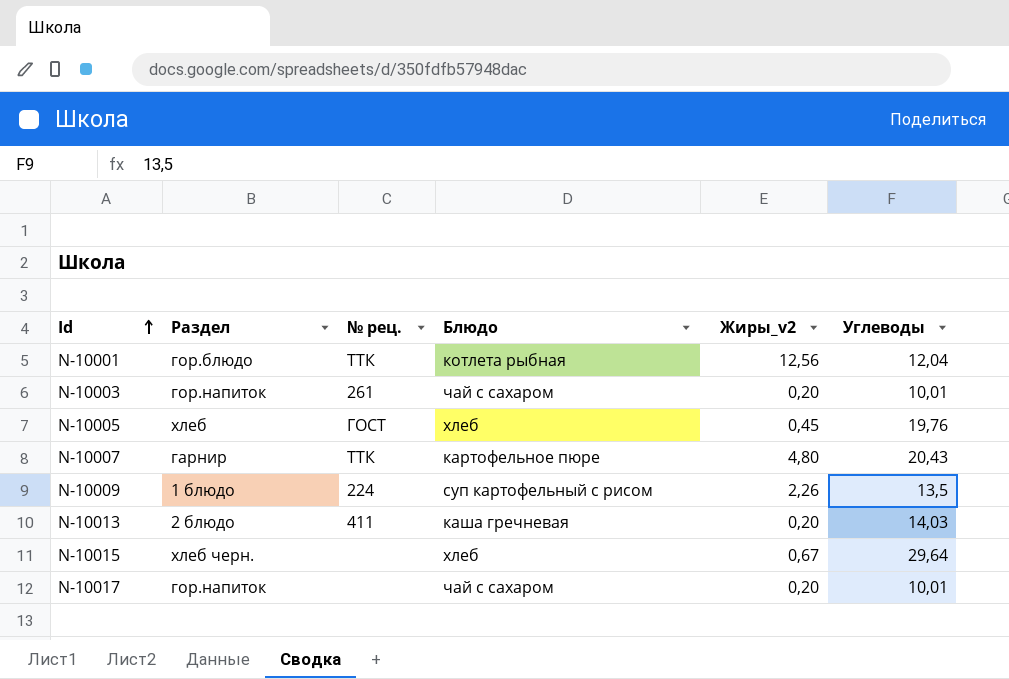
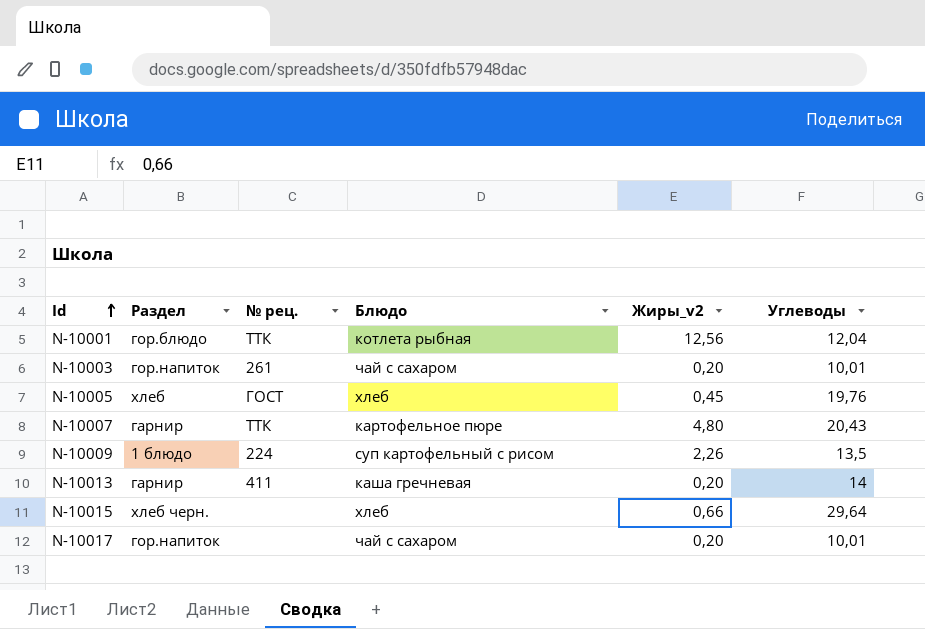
N-10013 | Раздел: 2 блюдо -> гарнир
N-10013 | Углеводы: 14,03 -> 14
N-10015 | Жиры_v2: 0,67 -> 0,66

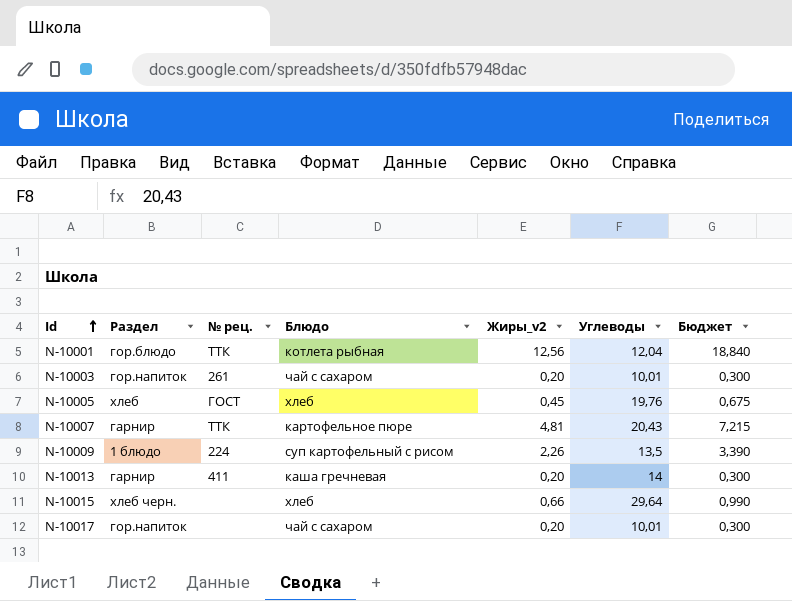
column Бюджет | formula: none -> [Жиры_v2] * 1,5
N-10007 | Жиры_v2: 4,80 -> 4,81

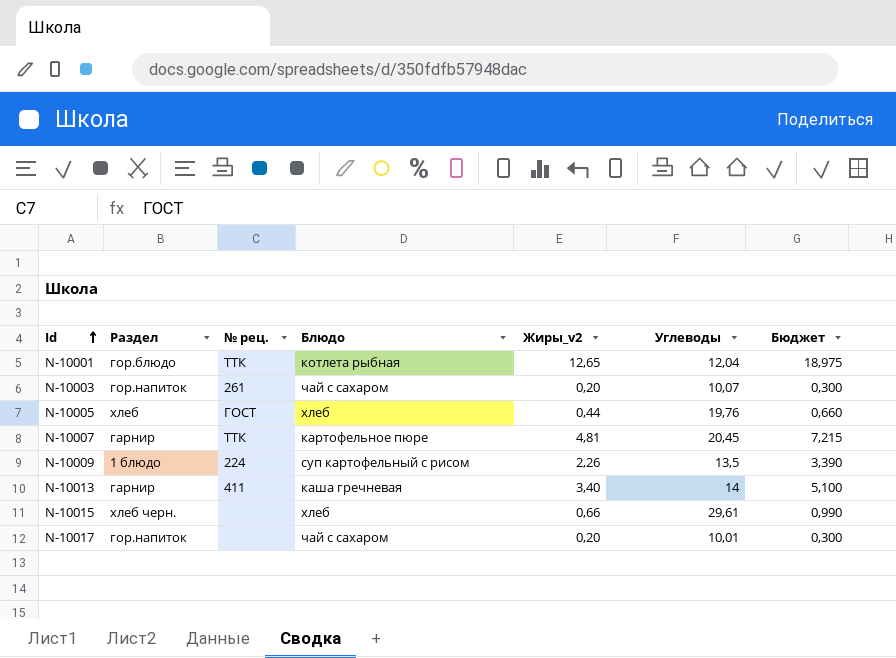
N-10001 | Жиры_v2: 12,56 -> 12,65
N-10001 | Бюджет: 18,840 -> 18,975
N-10003 | Углеводы: 10,01 -> 10,07
N-10005 | Жиры_v2: 0,45 -> 0,44
N-10005 | Бюджет: 0,675 -> 0,660
N-10007 | Углеводы: 20,43 -> 20,45
N-10013 | Жиры_v2: 0,20 -> 3,40
N-10013 | Бюджет: 0,300 -> 5,100
N-10015 | Углеводы: 29,64 -> 29,61

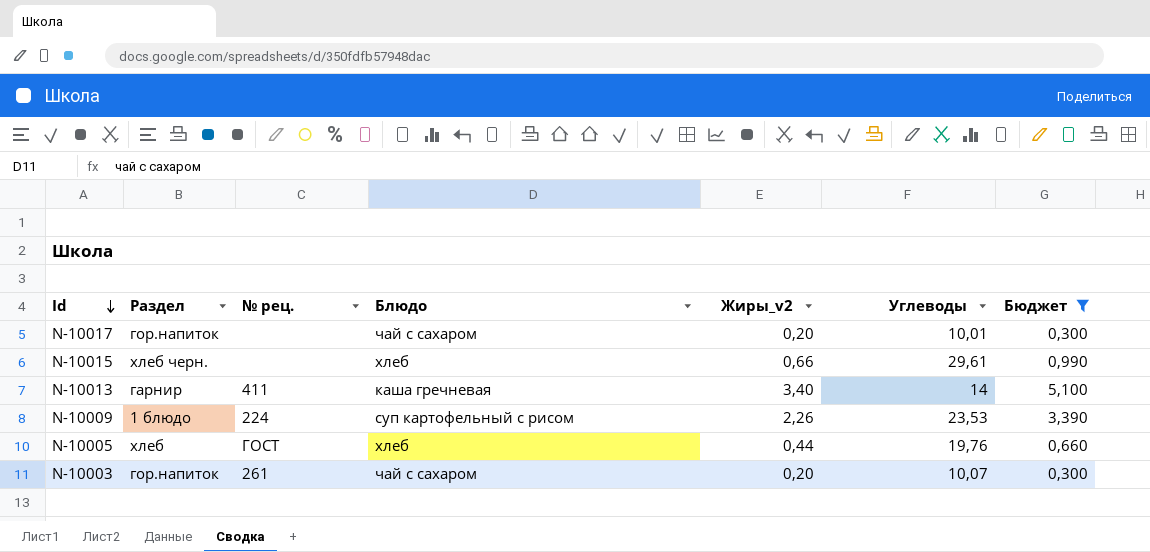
filter: none -> Бюджет <= 5,100
row order: Id ascending -> Id descending
N-10009 | Углеводы: 13,5 -> 23,53

